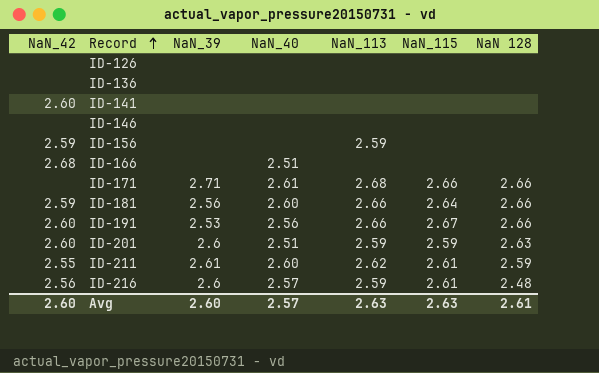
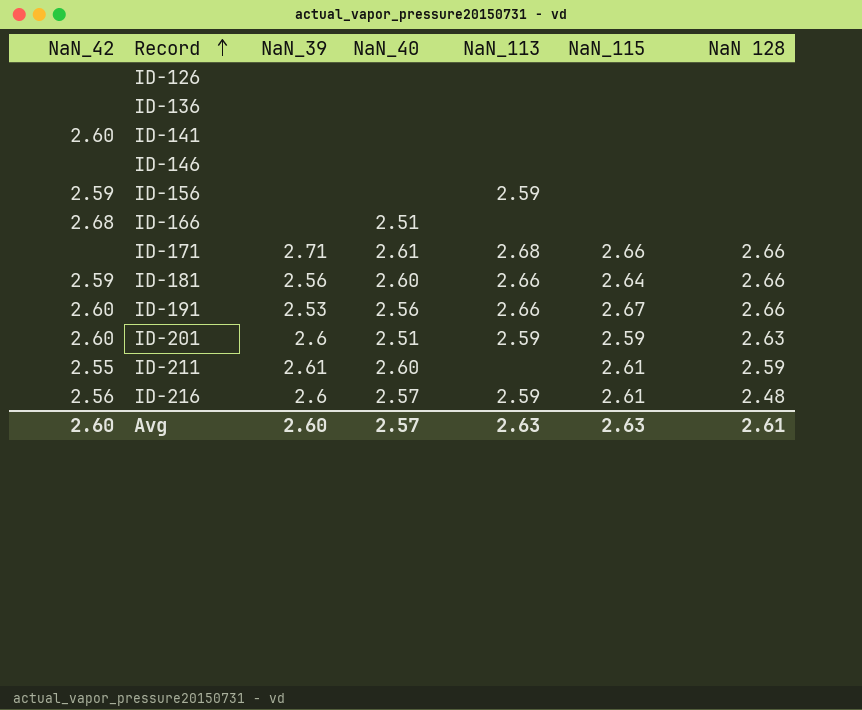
ID-211 | NaN_113: 2.62 -> none

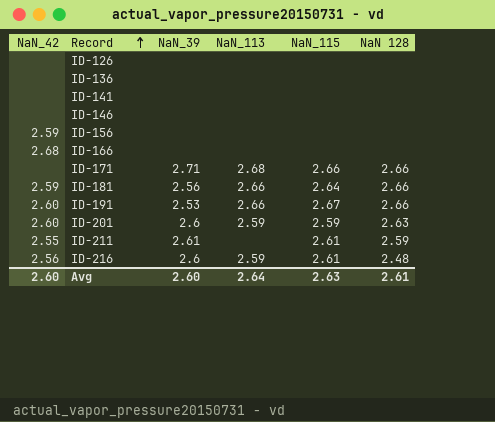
column NaN_40 | position: 4 -> none
ID-141 | NaN_42: 2.60 -> none
ID-156 | NaN_113: 2.59 -> none
Avg | NaN_113: 2.63 -> 2.64

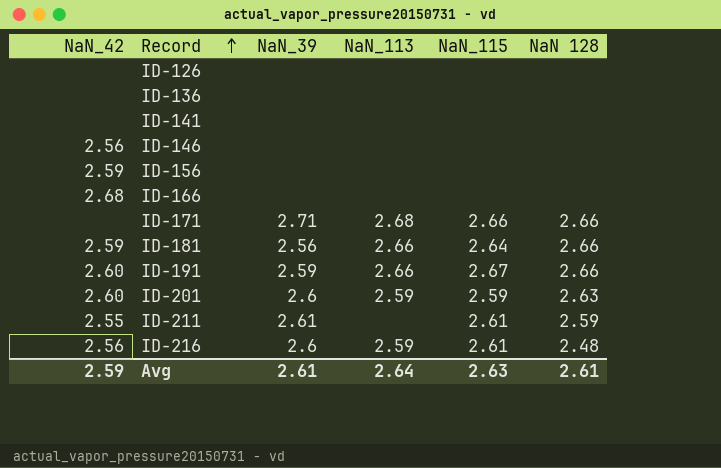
ID-146 | NaN_42: none -> 2.56
ID-191 | NaN_39: 2.53 -> 2.59
Avg | NaN_42: 2.60 -> 2.59
Avg | NaN_39: 2.60 -> 2.61

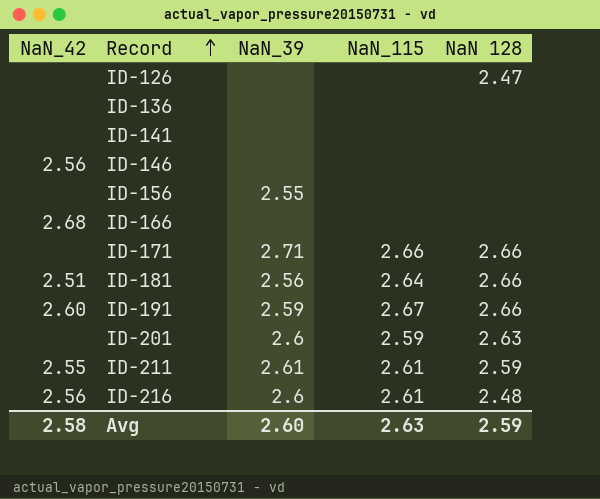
column NaN_113 | position: 4 -> none
ID-126 | NaN 128: none -> 2.47
ID-156 | NaN_42: 2.59 -> none
ID-156 | NaN_39: none -> 2.55
ID-181 | NaN_42: 2.59 -> 2.51
ID-201 | NaN_42: 2.60 -> none
Avg | NaN_42: 2.59 -> 2.58
Avg | NaN_39: 2.61 -> 2.60
Avg | NaN 128: 2.61 -> 2.59

